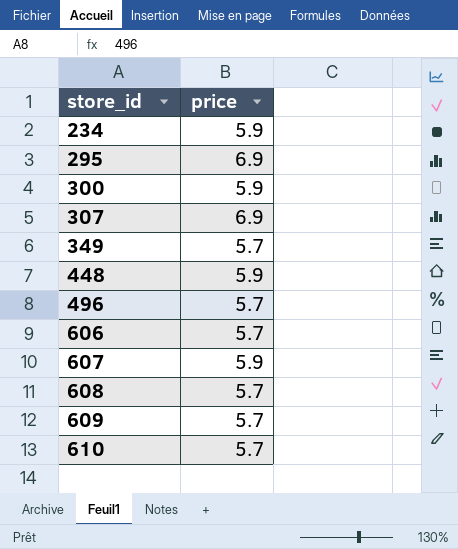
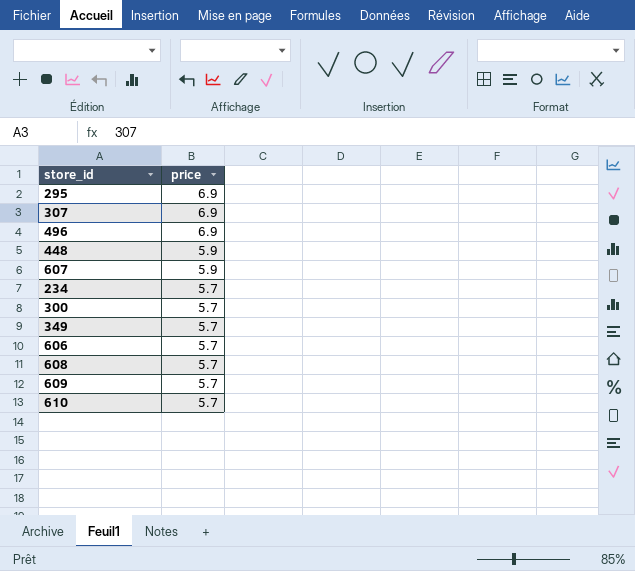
row order: store_id ascending -> price descending
496 | price: 5.7 -> 6.9
234 | price: 5.9 -> 5.7
300 | price: 5.9 -> 5.7

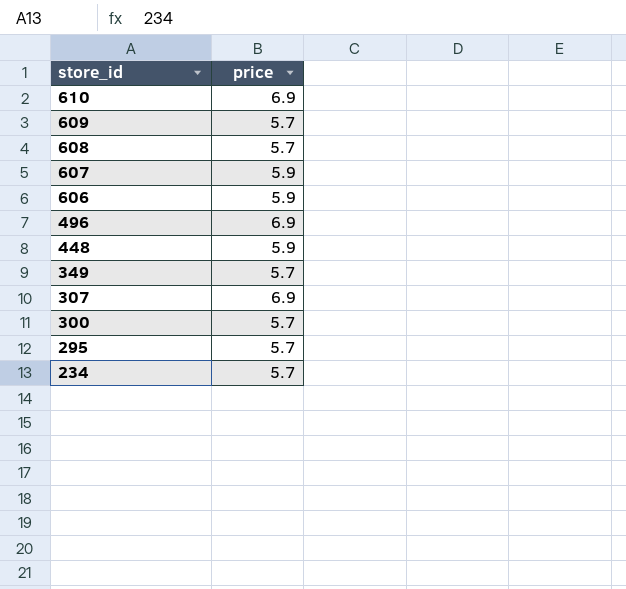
row order: price descending -> store_id descending
610 | price: 5.7 -> 6.9
606 | price: 5.7 -> 5.9
295 | price: 6.9 -> 5.7

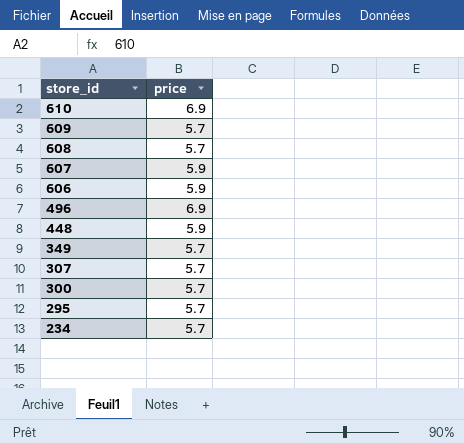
307 | price: 6.9 -> 5.7

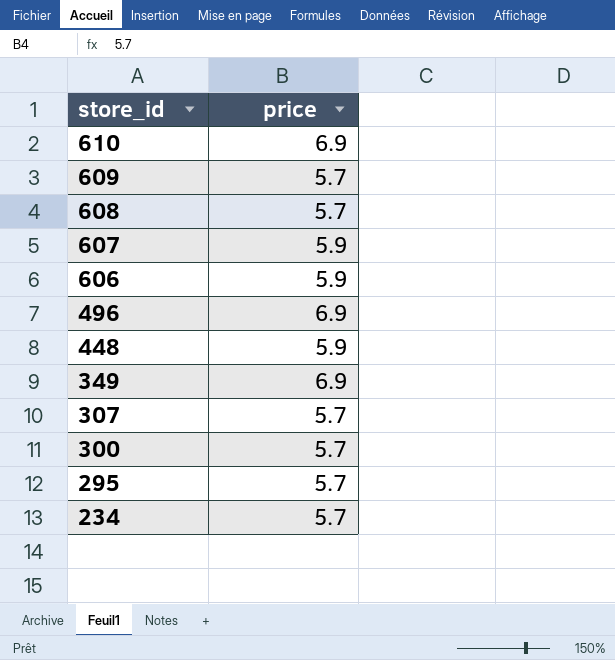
349 | price: 5.7 -> 6.9

